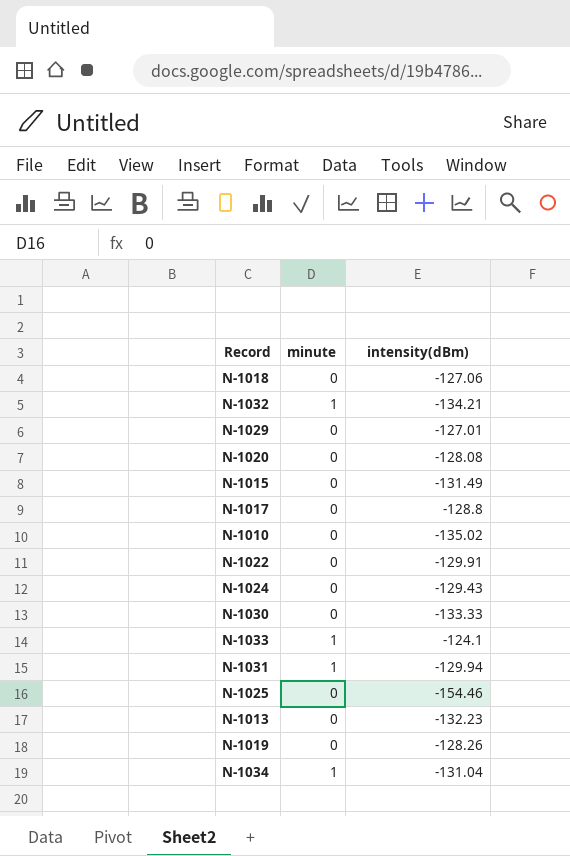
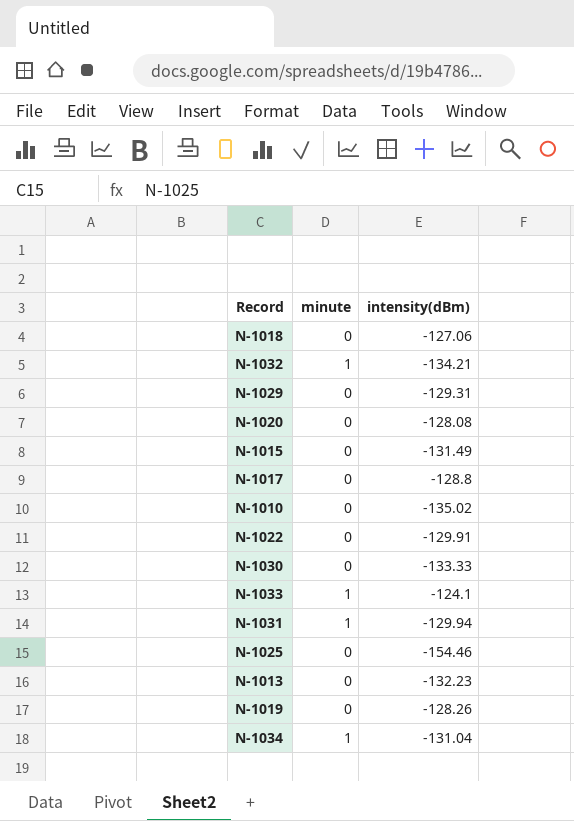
row N-1024: 0 | -129.43 -> none
N-1029 | intensity(dBm): -127.01 -> -129.31

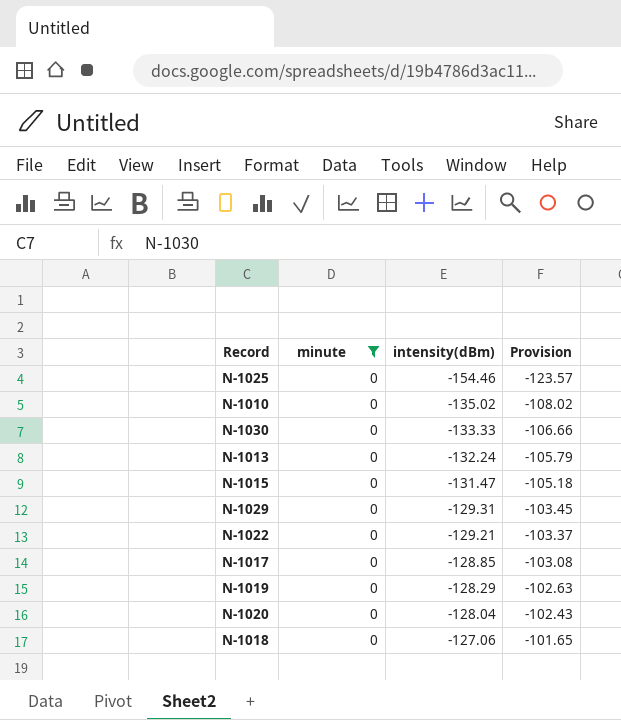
filter: none -> minute = 0
row order: none -> intensity(dBm) ascending
column Provision | formula: none -> [intensity(dBm)] * 0.8
N-1013 | intensity(dBm): -132.23 -> -132.24
N-1015 | intensity(dBm): -131.49 -> -131.47
N-1022 | intensity(dBm): -129.91 -> -129.21
N-1017 | intensity(dBm): -128.8 -> -128.85
N-1019 | intensity(dBm): -128.26 -> -128.29
N-1020 | intensity(dBm): -128.08 -> -128.04

